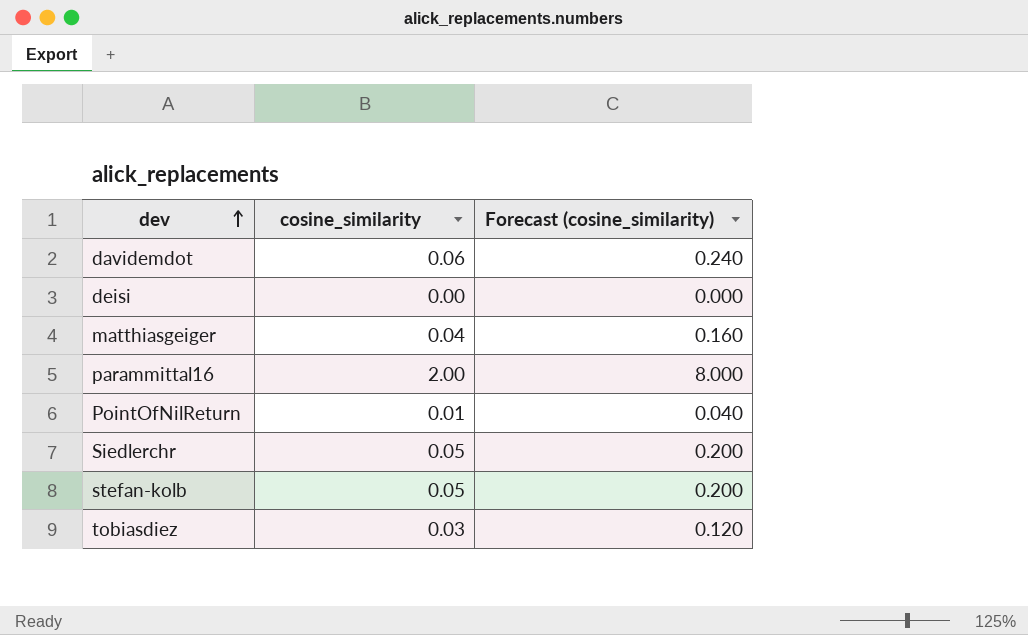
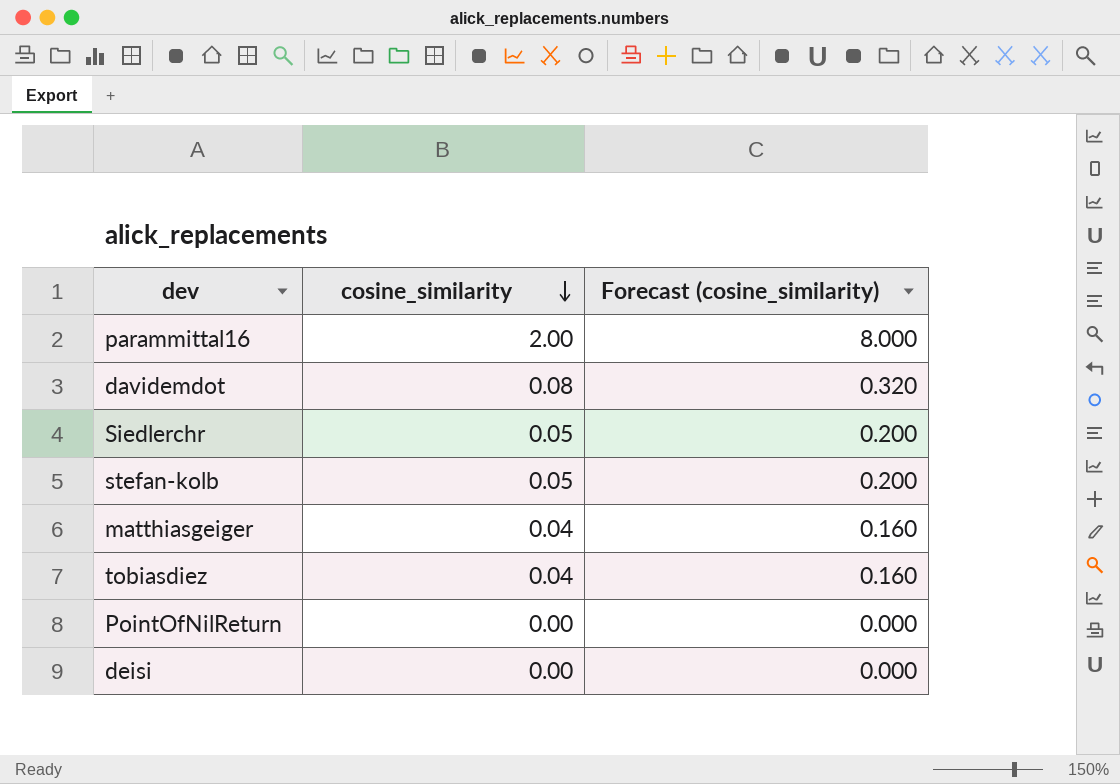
row order: dev ascending -> cosine_similarity descending
davidemdot | cosine_similarity: 0.06 -> 0.08
davidemdot | Forecast (cosine_similarity): 0.240 -> 0.320
tobiasdiez | cosine_similarity: 0.03 -> 0.04
tobiasdiez | Forecast (cosine_similarity): 0.120 -> 0.160
PointOfNilReturn | cosine_similarity: 0.01 -> 0.00
PointOfNilReturn | Forecast (cosine_similarity): 0.040 -> 0.000

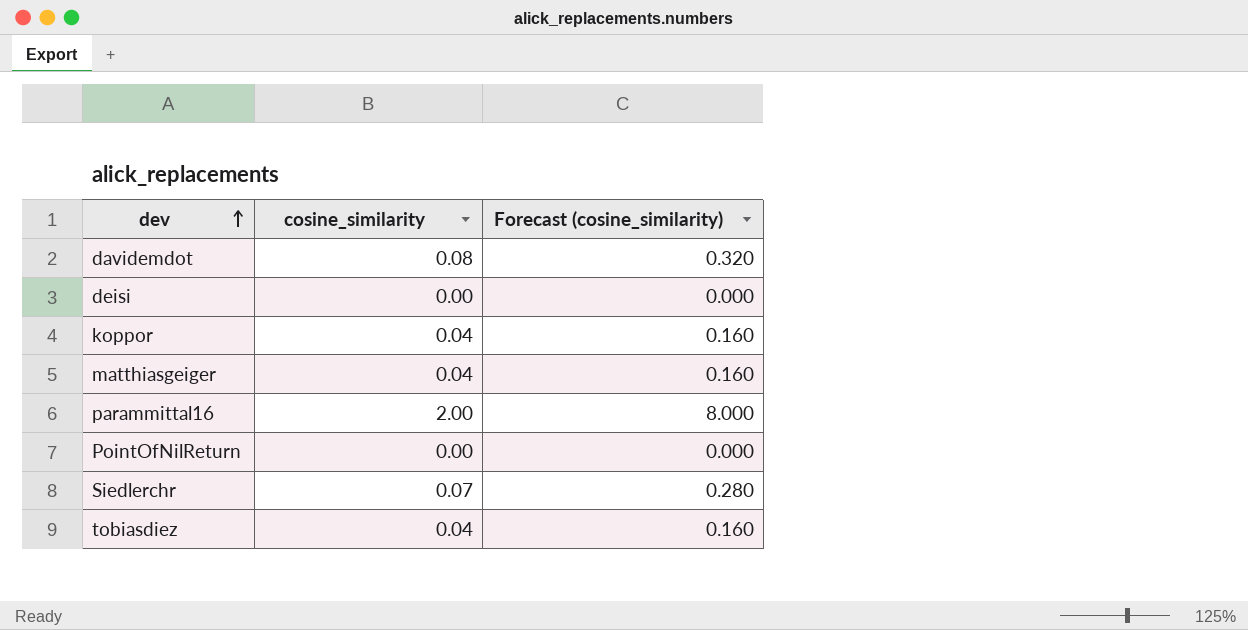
row order: cosine_similarity descending -> dev ascending
row stefan-kolb: 0.05 | 0.200 -> none
row koppor: none -> 0.04 | 0.160
Siedlerchr | cosine_similarity: 0.05 -> 0.07
Siedlerchr | Forecast (cosine_similarity): 0.200 -> 0.280

